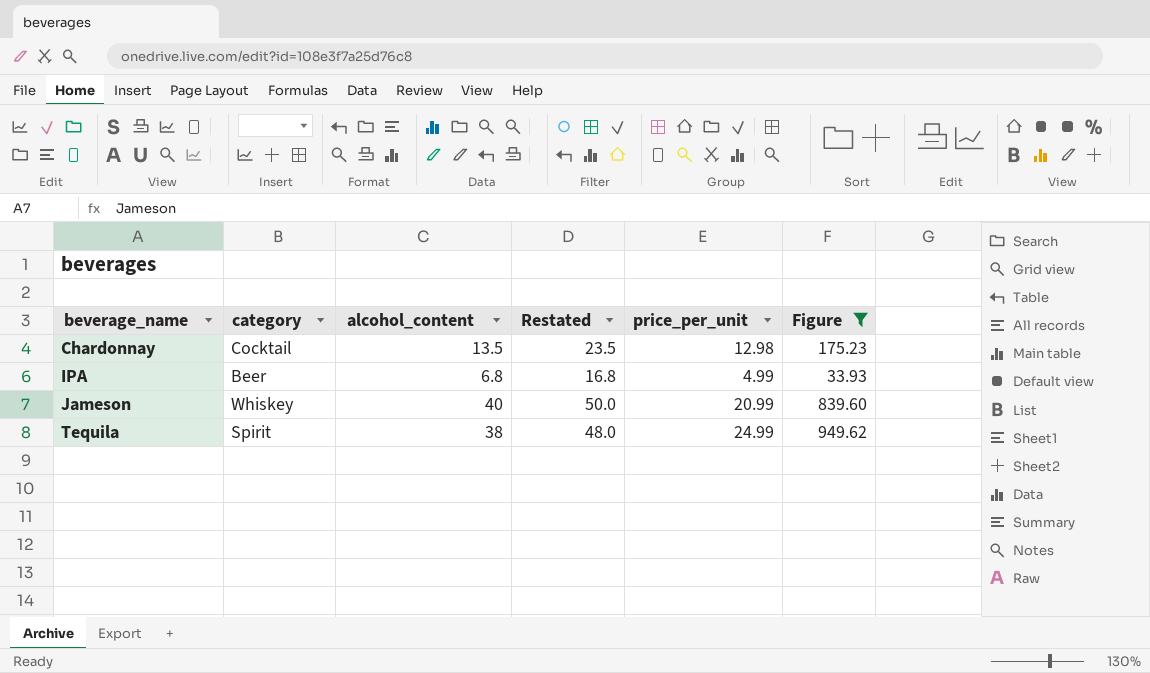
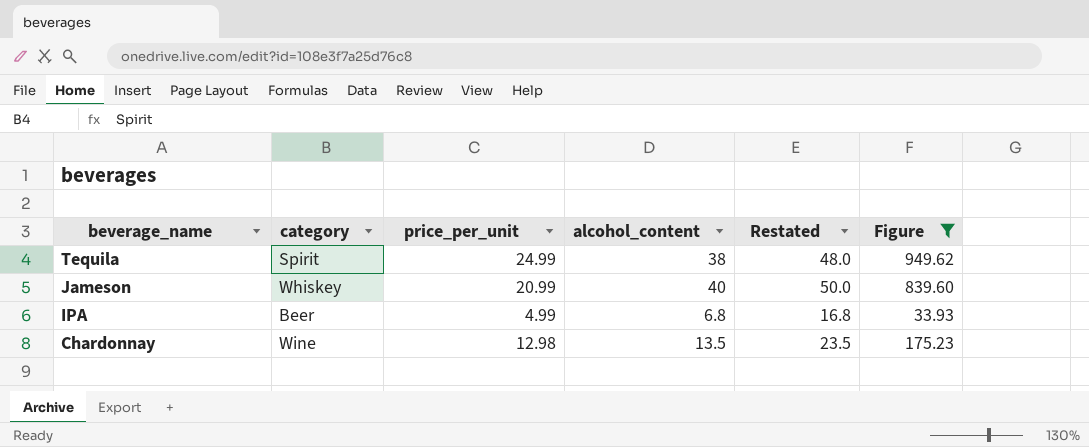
row order: beverage_name ascending -> beverage_name descending
column price_per_unit | position: 5 -> 3
Chardonnay | category: Cocktail -> Wine

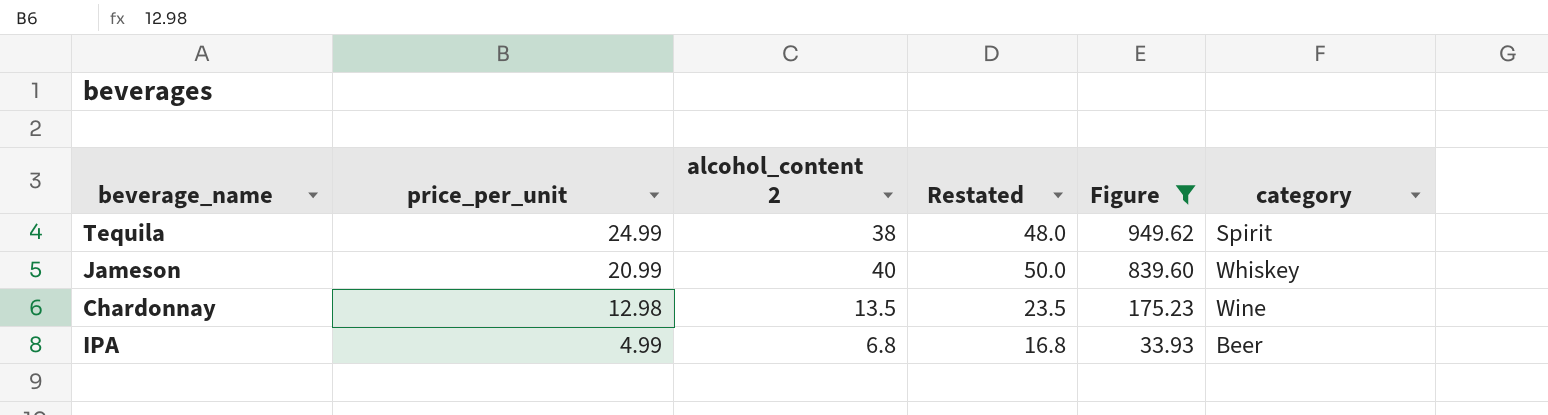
row order: beverage_name descending -> price_per_unit descending
column name: alcohol_content -> alcohol_content 2
column category | position: 2 -> 6

